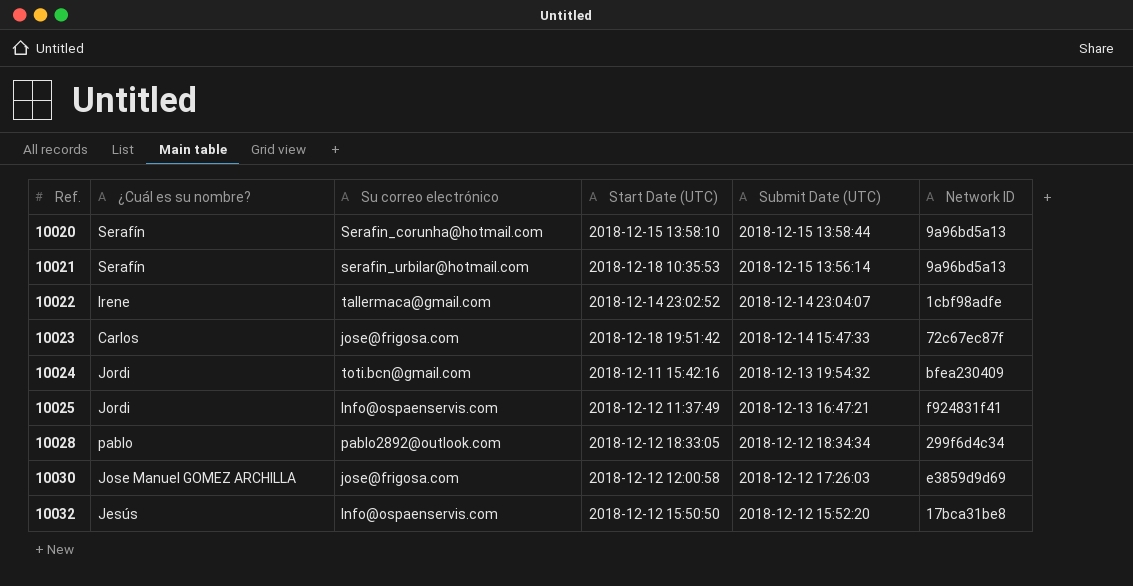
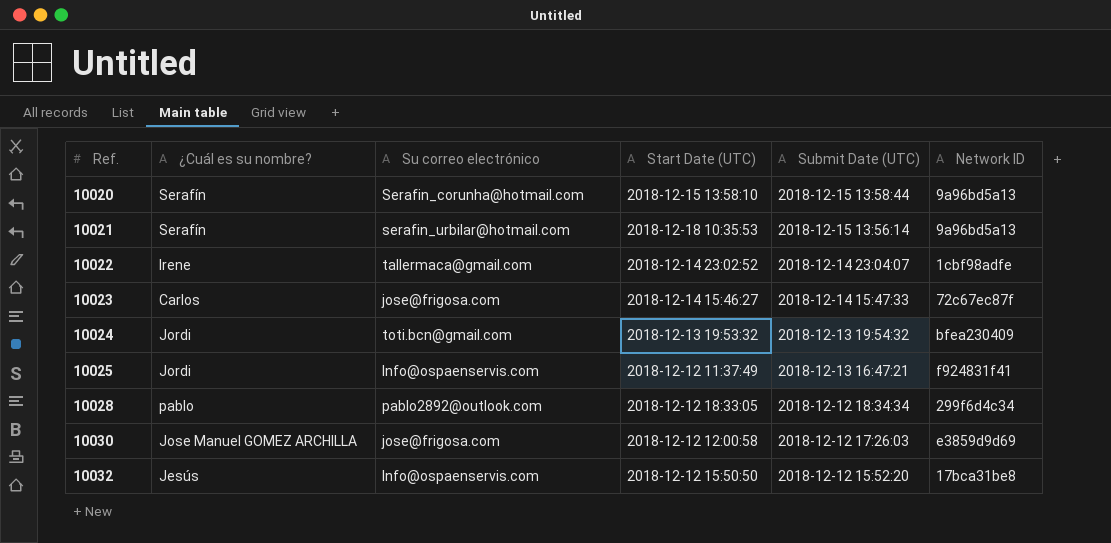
10023 | Start Date (UTC): 2018-12-18 19:51:42 -> 2018-12-14 15:46:27
10024 | Start Date (UTC): 2018-12-11 15:42:16 -> 2018-12-13 19:53:32

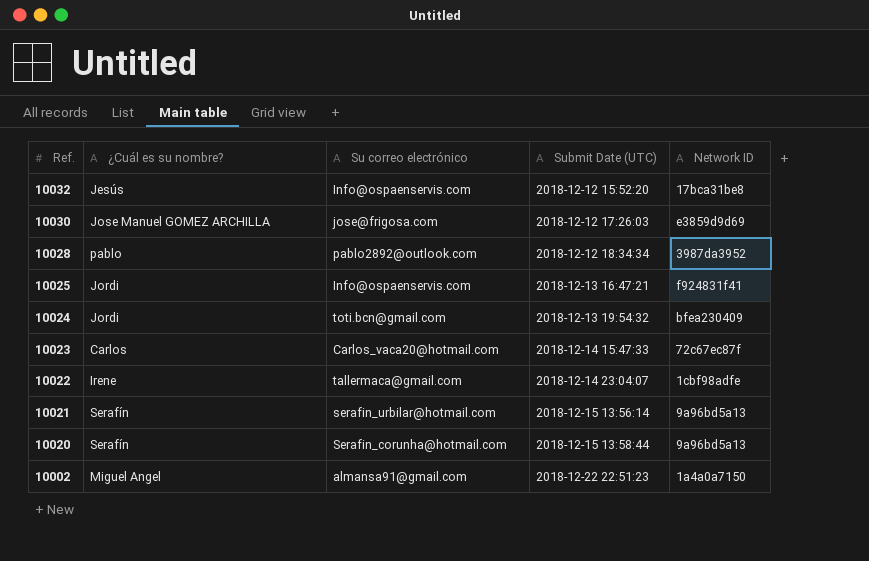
row order: Ref. ascending -> Ref. descending
column Start Date (UTC) | position: 4 -> none
10028 | Network ID: 299f6d4c34 -> 3987da3952
10023 | Su correo electrónico: jose@frigosa.com -> Carlos_vaca20@hotmail.com
row 10002: none -> Miguel Angel | almansa91@gmail.com | 2018-12-22 22:51:23 | 1a4a0a7150

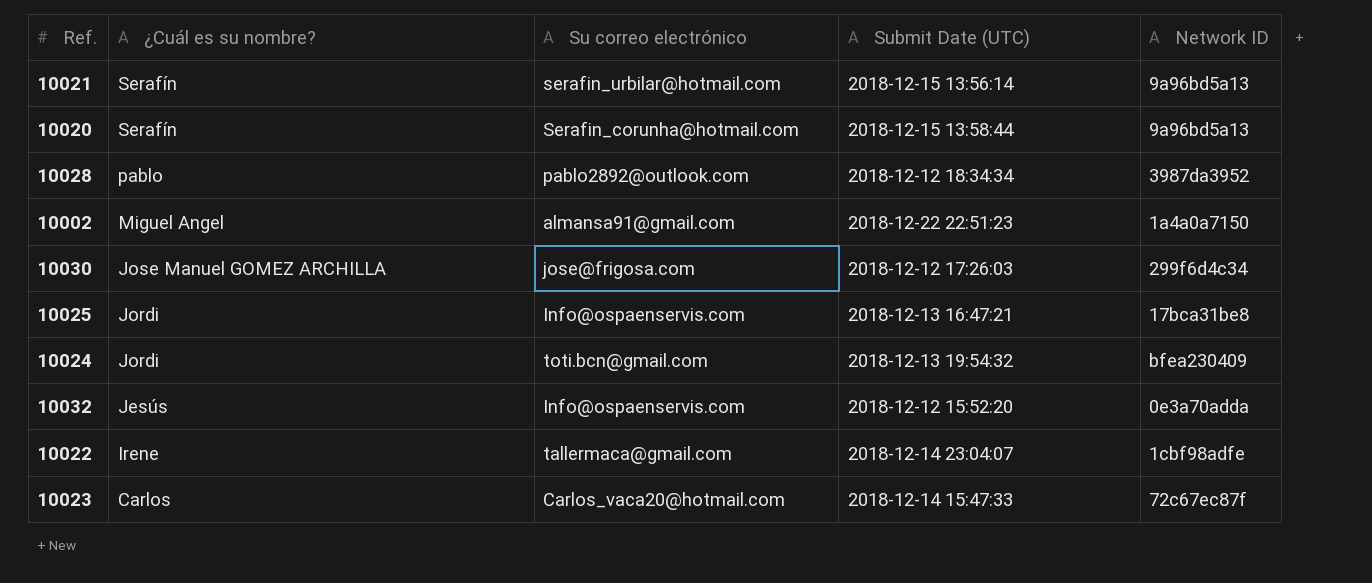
row order: Ref. descending -> ¿Cuál es su nombre? descending
10030 | Network ID: e3859d9d69 -> 299f6d4c34
10025 | Network ID: f924831f41 -> 17bca31be8
10032 | Network ID: 17bca31be8 -> 0e3a70adda

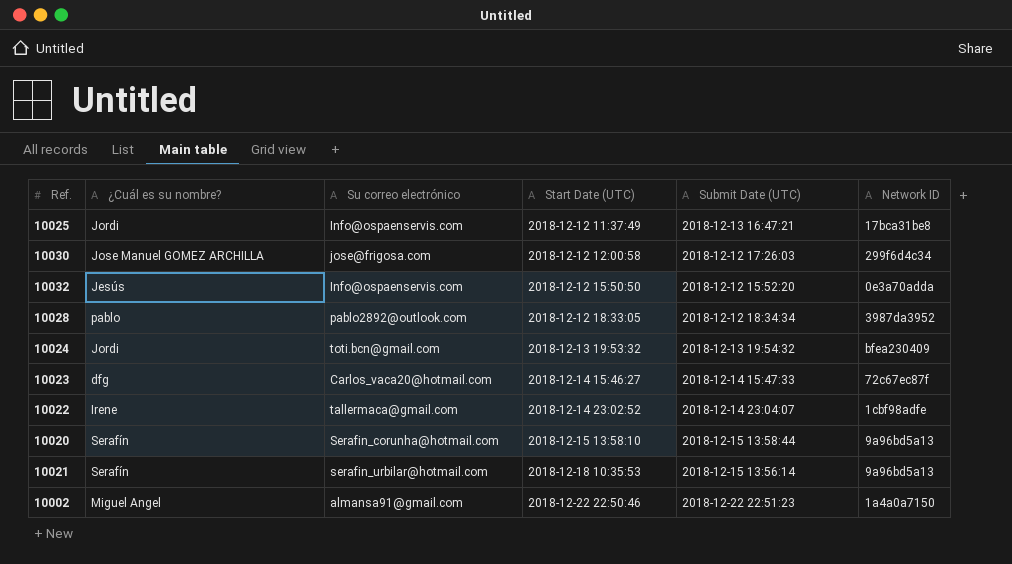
row order: ¿Cuál es su nombre? descending -> Start Date (UTC) ascending
column Start Date (UTC) | position: none -> 4
10023 | ¿Cuál es su nombre?: Carlos -> dfg

